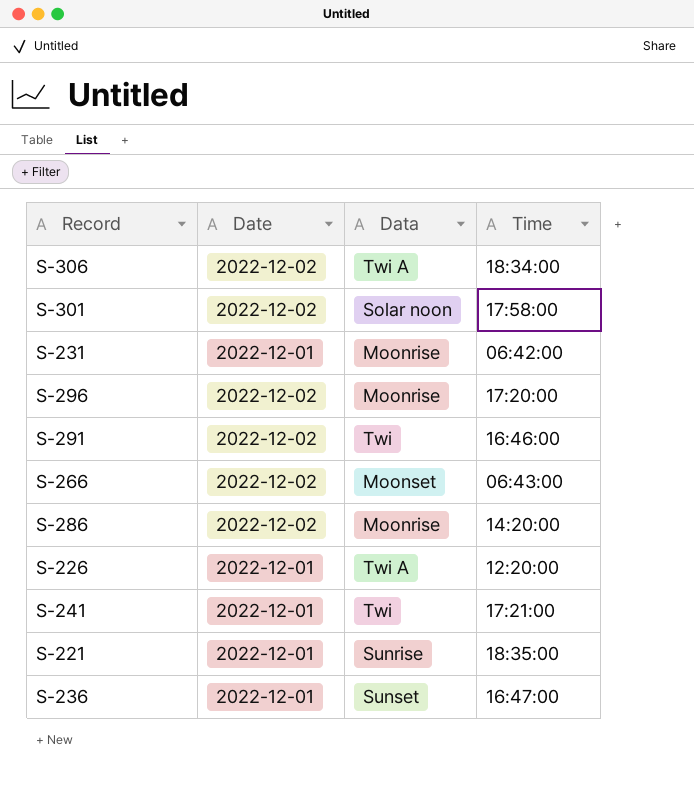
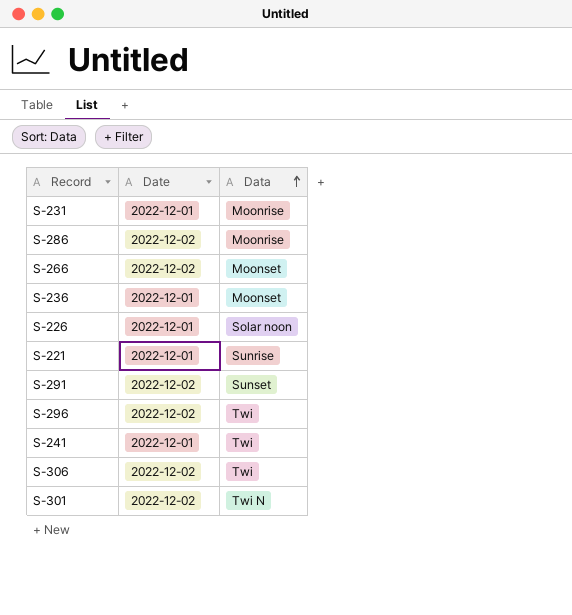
row order: none -> Data ascending
column Time | position: 4 -> none
S-236 | Data: Sunset -> Moonset
S-226 | Data: Twi A -> Solar noon
S-291 | Data: Twi -> Sunset
S-296 | Data: Moonrise -> Twi
S-306 | Data: Twi A -> Twi
S-301 | Data: Solar noon -> Twi N

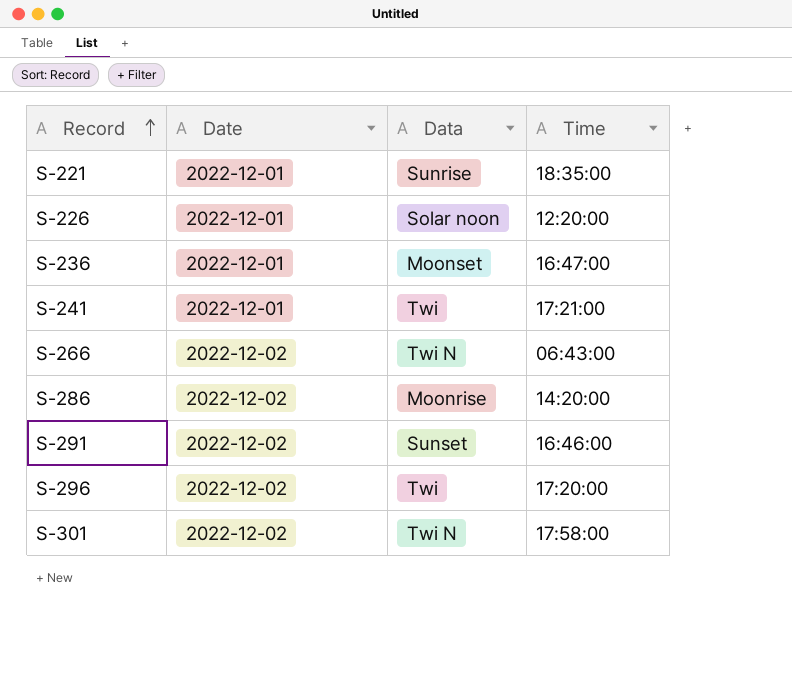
row order: Data ascending -> Record ascending
column Time | position: none -> 4
row S-231: 2022-12-01 | Moonrise -> none
row S-306: 2022-12-02 | Twi -> none
S-266 | Data: Moonset -> Twi N

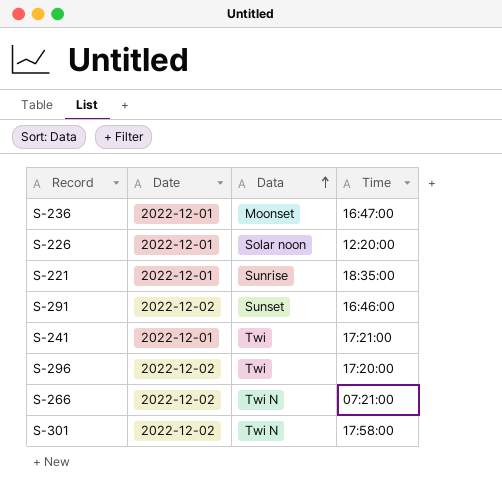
row order: Record ascending -> Data ascending
row S-286: 2022-12-02 | Moonrise | 14:20:00 -> none
S-266 | Time: 06:43:00 -> 07:21:00

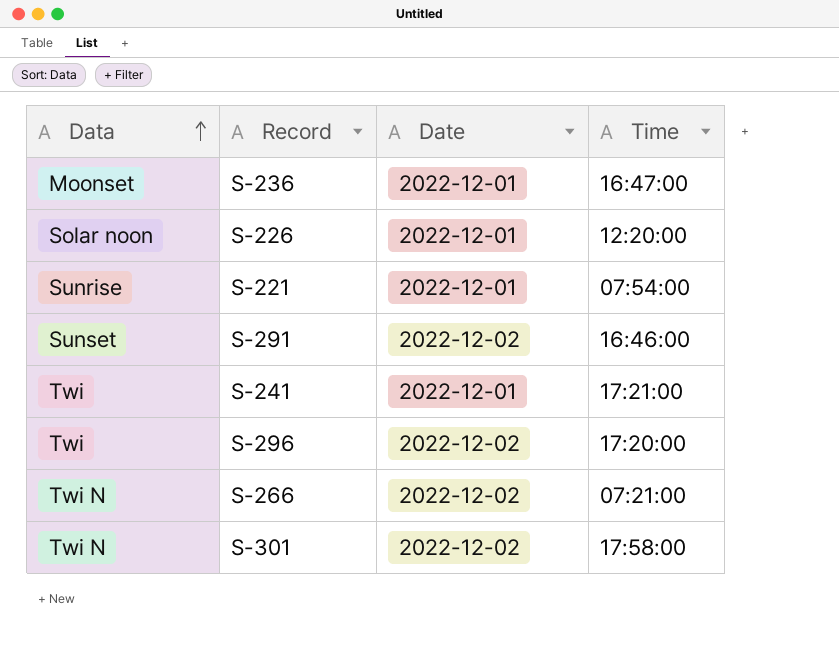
column Data | position: 3 -> 1
S-221 | Time: 18:35:00 -> 07:54:00

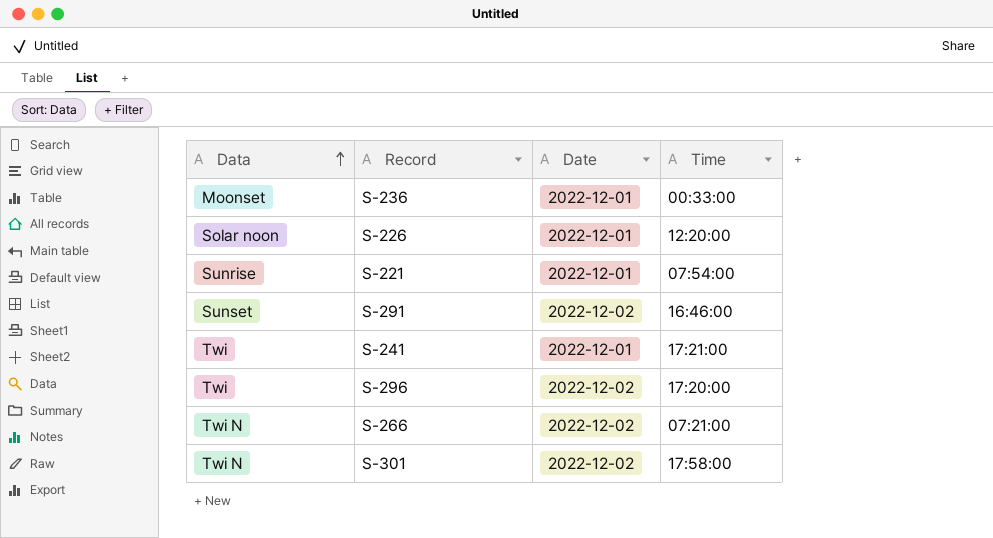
S-236 | Time: 16:47:00 -> 00:33:00

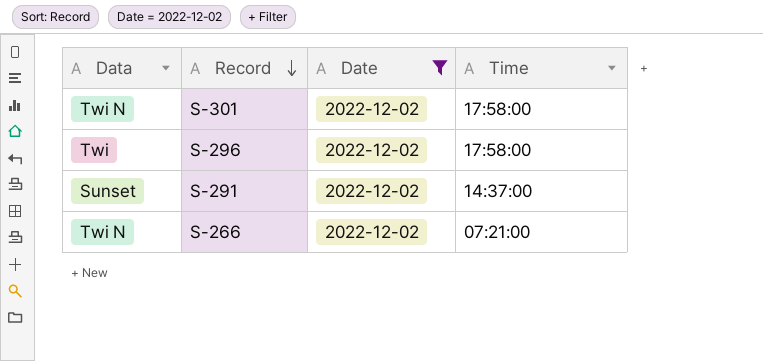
filter: none -> Date = 2022-12-02
row order: Data ascending -> Record descending
S-296 | Time: 17:20:00 -> 17:58:00
S-291 | Time: 16:46:00 -> 14:37:00

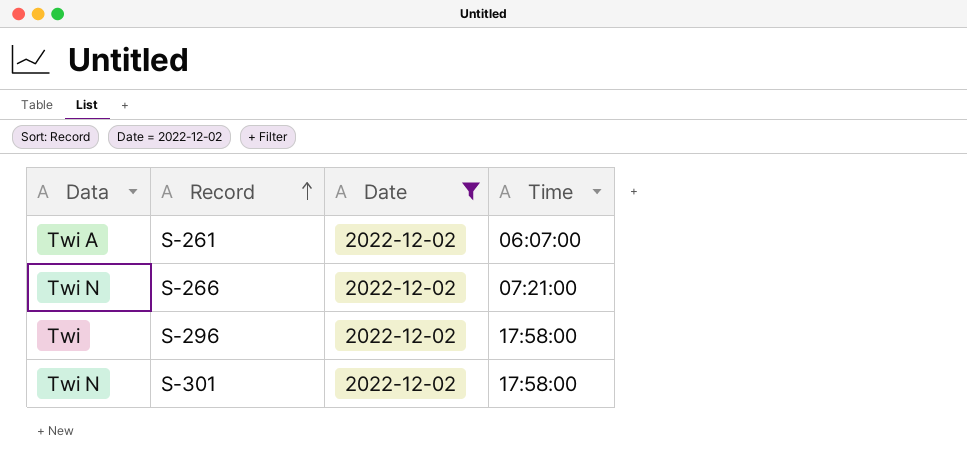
row order: Record descending -> Record ascending
row S-291: Sunset | 2022-12-02 | 14:37:00 -> none
row S-261: none -> Twi A | 2022-12-02 | 06:07:00

